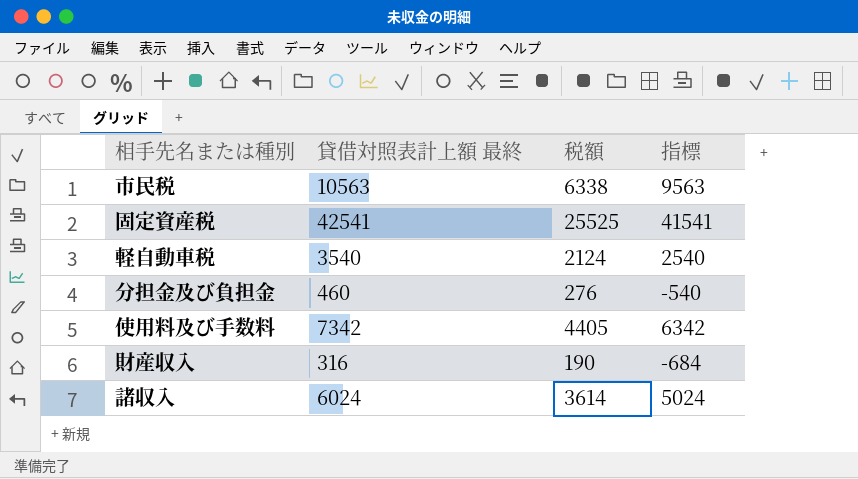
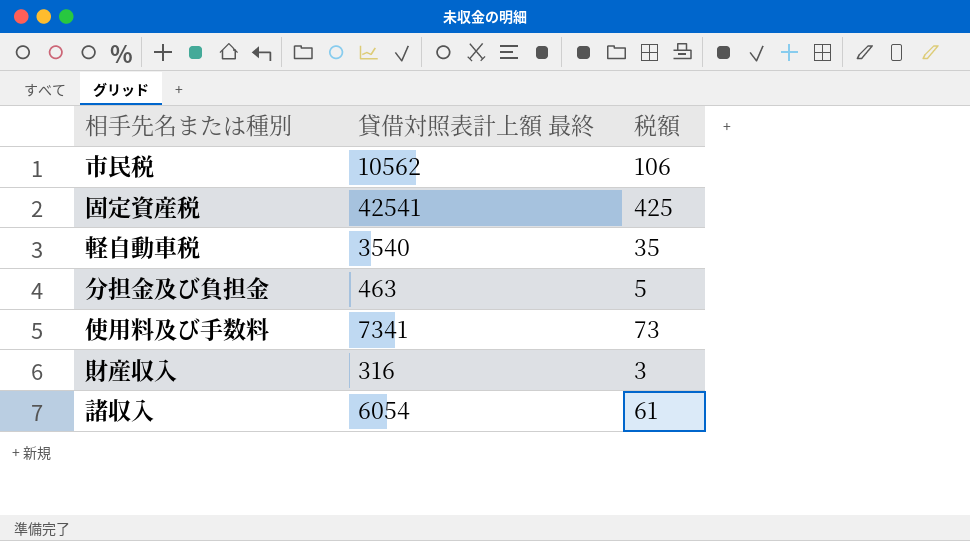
column 指標 | formula: [貸借対照表計上額 最終] - 1000 -> none
column 税額 | formula: [貸借対照表計上額 最終] * 0.6 -> [貸借対照表計上額 最終] * 0.01
市民税 | 貸借対照表計上額 最終: 10563 -> 10562
分担金及び負担金 | 貸借対照表計上額 最終: 460 -> 463
使用料及び手数料 | 貸借対照表計上額 最終: 7342 -> 7341
諸収入 | 貸借対照表計上額 最終: 6024 -> 6054

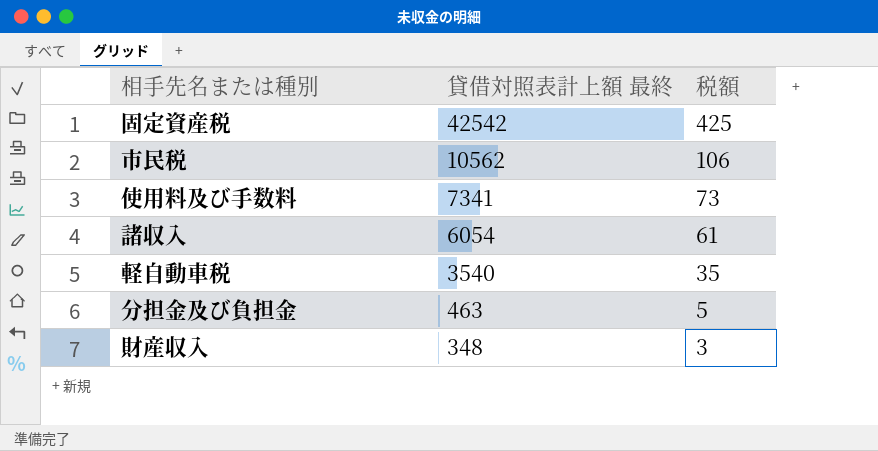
row order: none -> 貸借対照表計上額 最終 descending
固定資産税 | 貸借対照表計上額 最終: 42541 -> 42542
財産収入 | 貸借対照表計上額 最終: 316 -> 348

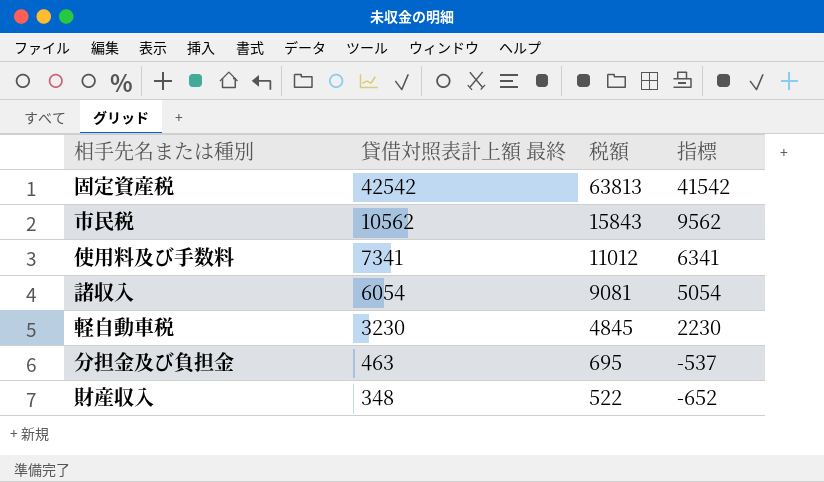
column 税額 | formula: [貸借対照表計上額 最終] * 0.01 -> [貸借対照表計上額 最終] * 1.5
column 指標 | formula: none -> [貸借対照表計上額 最終] - 1000
軽自動車税 | 貸借対照表計上額 最終: 3540 -> 3230

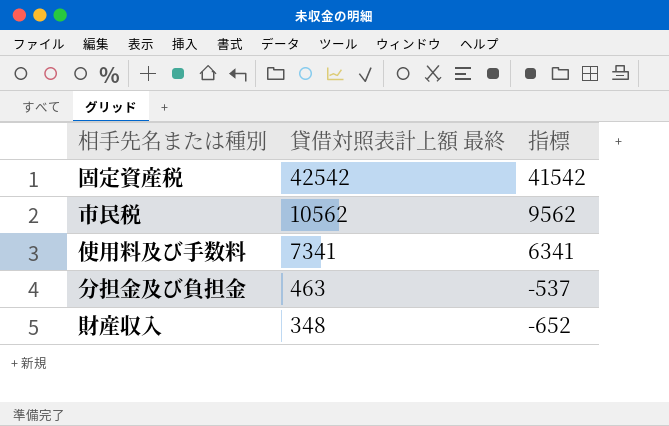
column 税額 | formula: [貸借対照表計上額 最終] * 1.5 -> none
row 諸収入: 6054 | 9081 | 5054 -> none
row 軽自動車税: 3230 | 4845 | 2230 -> none

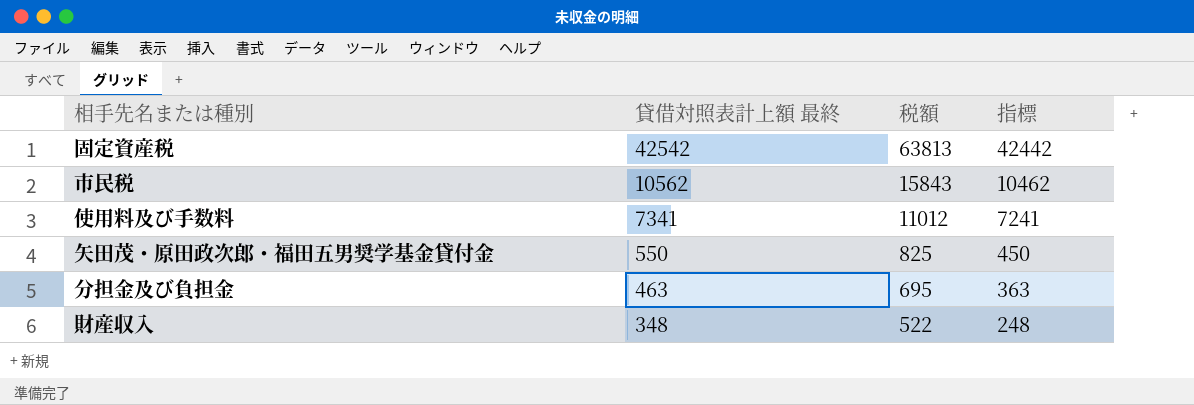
column 税額 | formula: none -> [貸借対照表計上額 最終] * 1.5
column 指標 | formula: [貸借対照表計上額 最終] - 1000 -> [貸借対照表計上額 最終] - 100
row 矢田茂・原田政次郎・福田五男奨学基金貸付金: none -> 550 | 825 | 450

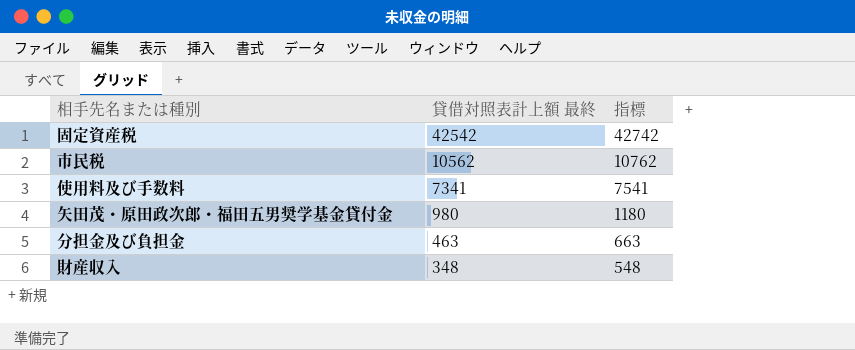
column 税額 | formula: [貸借対照表計上額 最終] * 1.5 -> none
column 指標 | formula: [貸借対照表計上額 最終] - 100 -> [貸借対照表計上額 最終] + 200
矢田茂・原田政次郎・福田五男奨学基金貸付金 | 貸借対照表計上額 最終: 550 -> 980

